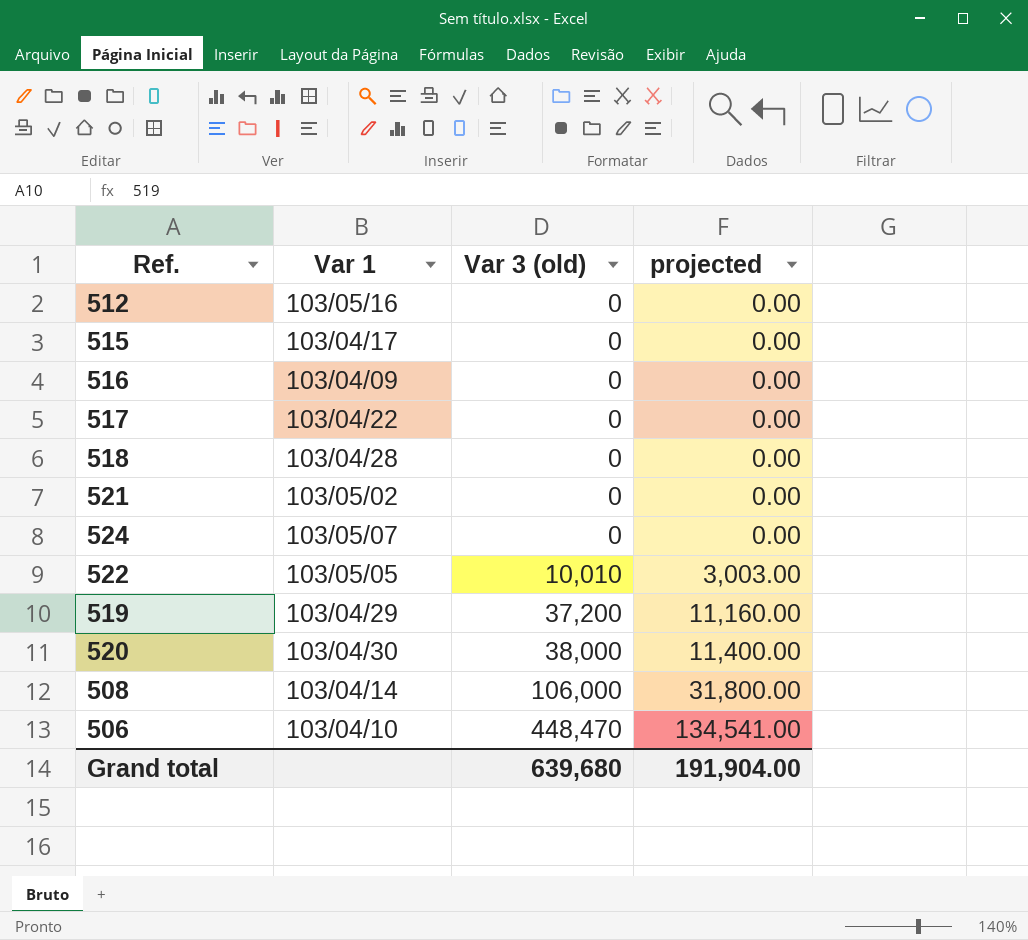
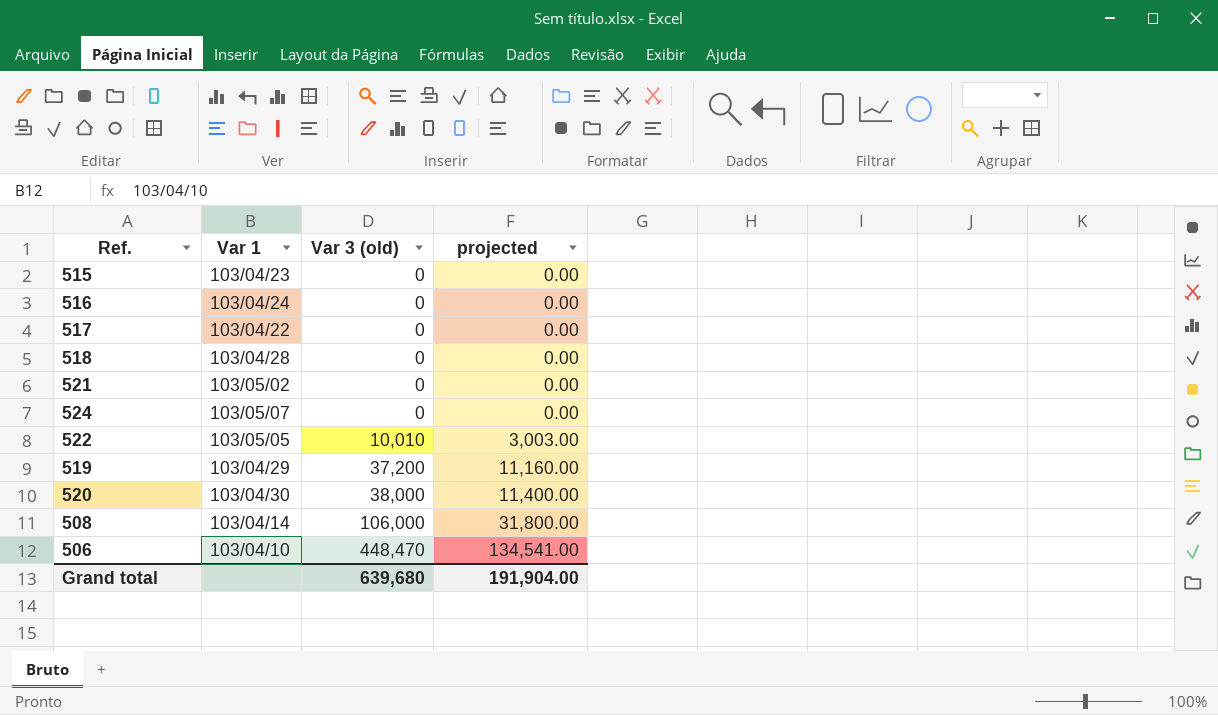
row 512: 103/05/16 | 0 | 0.00 -> none
515 | Var 1: 103/04/17 -> 103/04/23
516 | Var 1: 103/04/09 -> 103/04/24

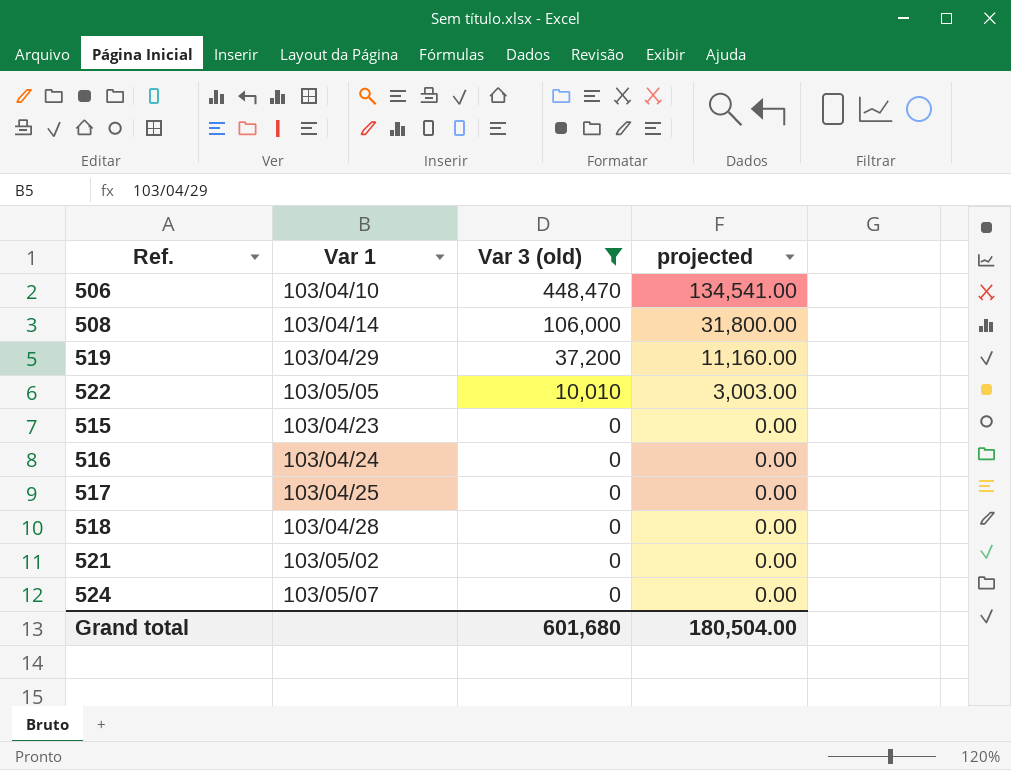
filter: none -> Var 3 (old) != 38,000
row order: Var 3 (old) ascending -> Var 3 (old) descending
517 | Var 1: 103/04/22 -> 103/04/25
Grand total | Var 3 (old): 639,680 -> 601,680
Grand total | projected: 191,904.00 -> 180,504.00

